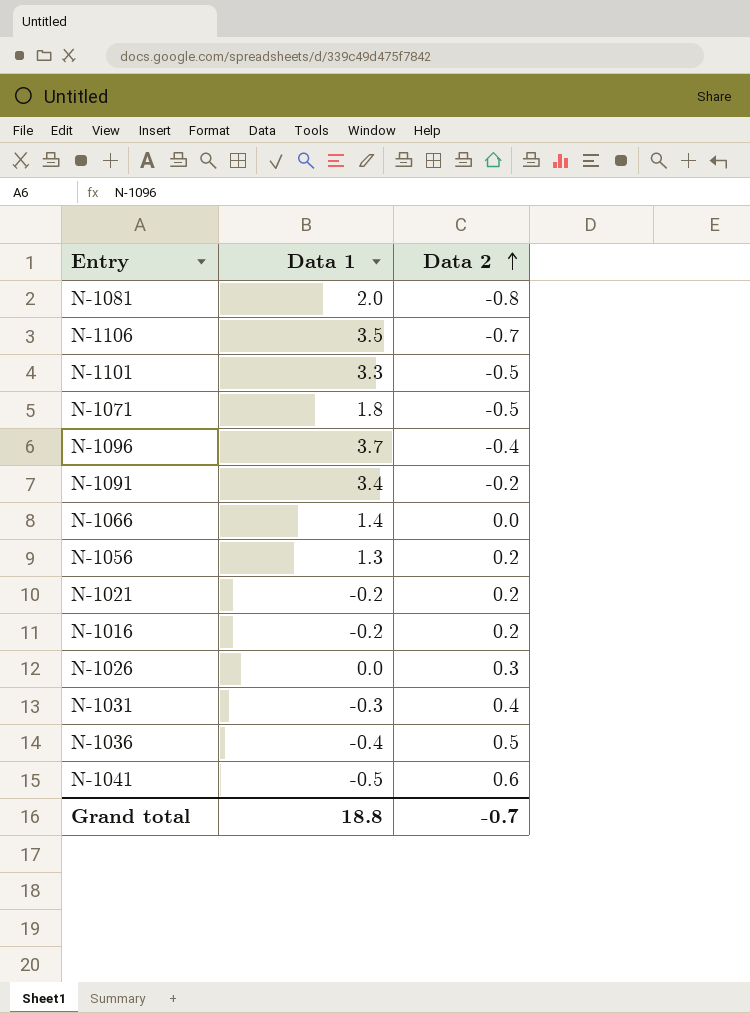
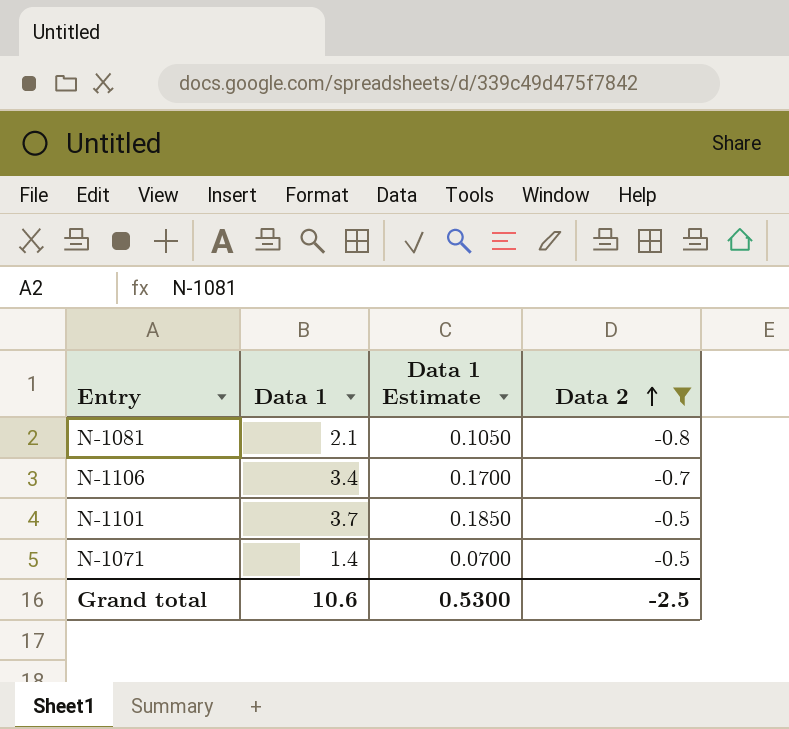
filter: none -> Data 2 <= -0.5
column Data 1 Estimate | formula: none -> [Data 1] * 0.05
N-1081 | Data 1: 2.0 -> 2.1
N-1106 | Data 1: 3.5 -> 3.4
N-1101 | Data 1: 3.3 -> 3.7
N-1071 | Data 1: 1.8 -> 1.4
Grand total | Data 1: 18.8 -> 10.6
Grand total | Data 2: -0.7 -> -2.5

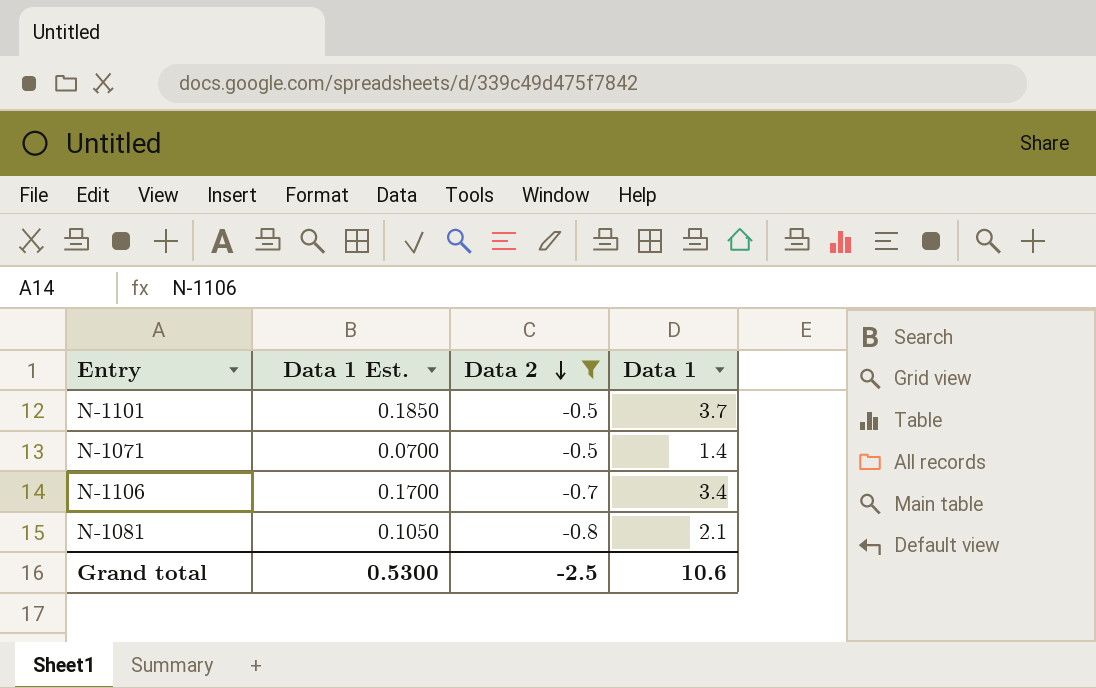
row order: Data 2 ascending -> Data 2 descending
column name: Data 1 Estimate -> Data 1 Est.
column Data 1 | position: 2 -> 4

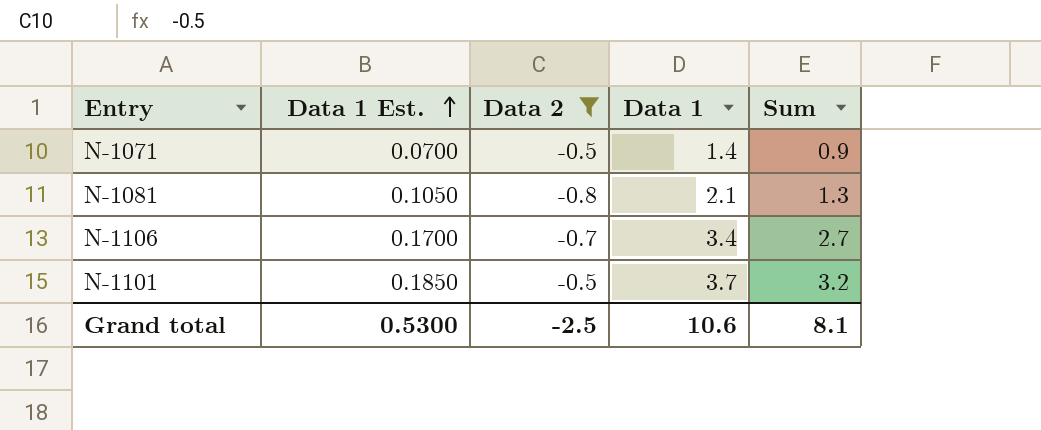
row order: Data 2 descending -> Data 1 Est. ascending
column Sum | formula: none -> [Data 2] + [Data 1]

